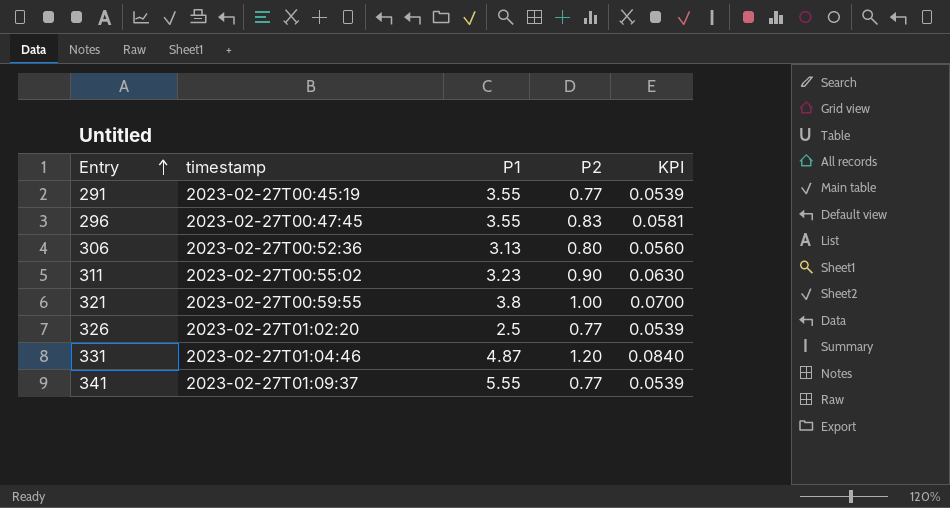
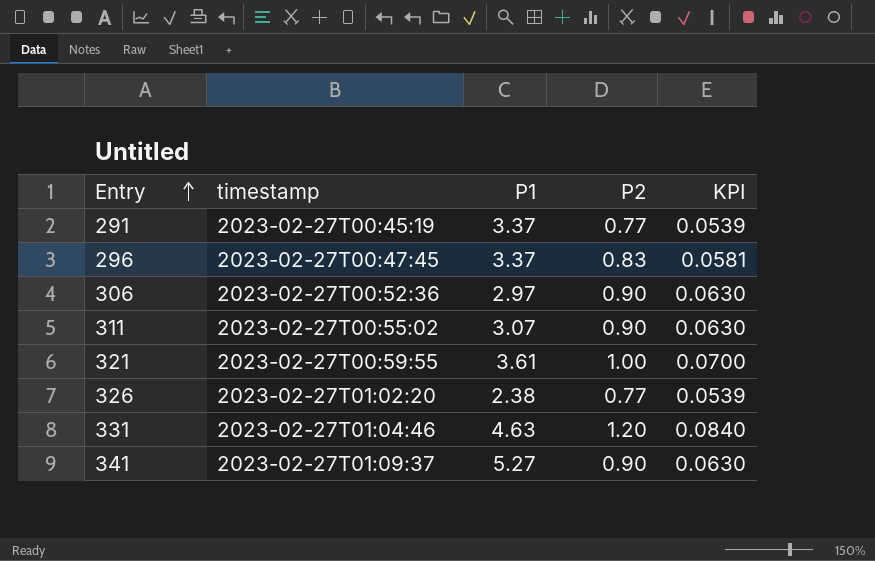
291 | P1: 3.55 -> 3.37
296 | P1: 3.55 -> 3.37
306 | P1: 3.13 -> 2.97
306 | P2: 0.80 -> 0.90
306 | KPI: 0.0560 -> 0.0630
311 | P1: 3.23 -> 3.07
321 | P1: 3.8 -> 3.61
326 | P1: 2.5 -> 2.38
331 | P1: 4.87 -> 4.63
341 | P1: 5.55 -> 5.27
341 | P2: 0.77 -> 0.90
341 | KPI: 0.0539 -> 0.0630

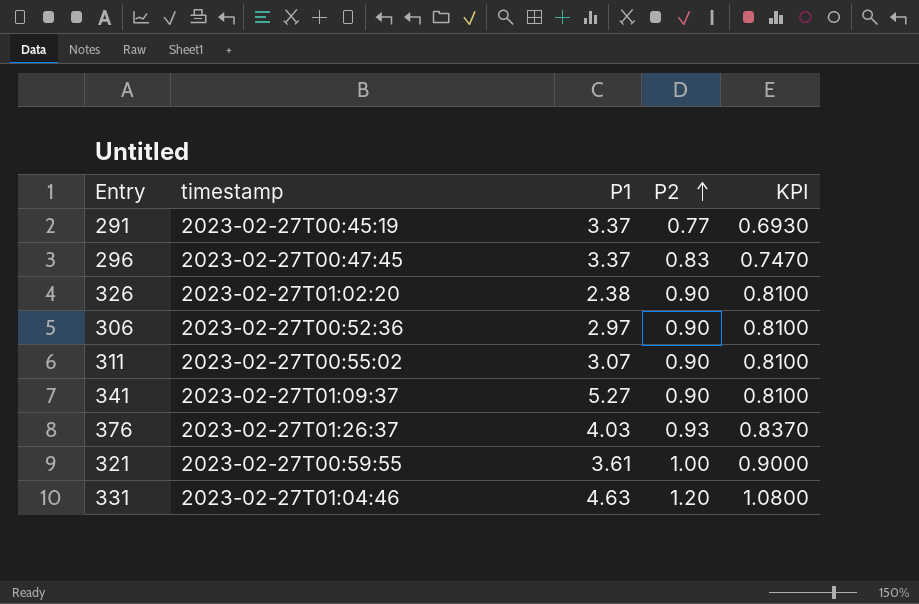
row order: Entry ascending -> P2 ascending
column KPI | formula: [P2] * 0.07 -> [P2] * 0.9
326 | P2: 0.77 -> 0.90
row 376: none -> 2023-02-27T01:26:37 | 4.03 | 0.93 | 0.8370

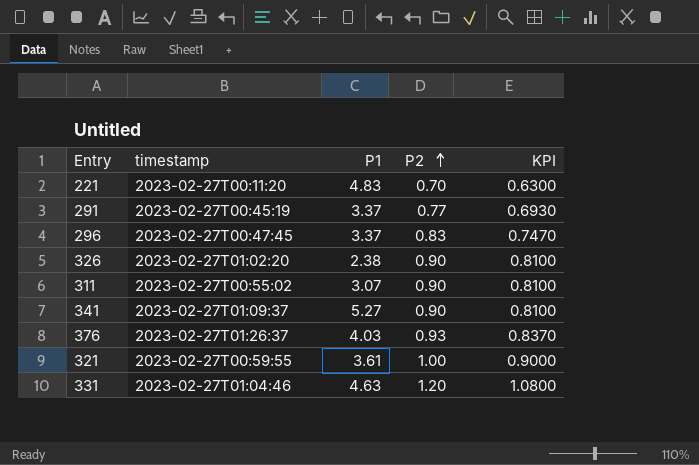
row 306: 2023-02-27T00:52:36 | 2.97 | 0.90 | 0.8100 -> none
row 221: none -> 2023-02-27T00:11:20 | 4.83 | 0.70 | 0.6300

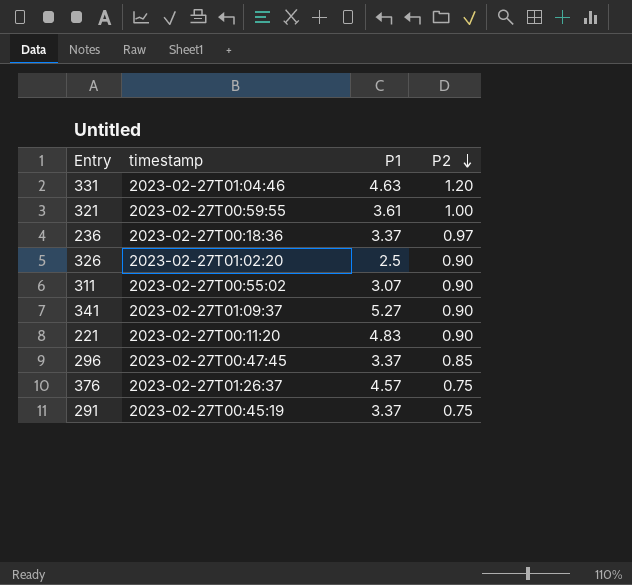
row order: P2 ascending -> P2 descending
column KPI | formula: [P2] * 0.9 -> none
row 236: none -> 2023-02-27T00:18:36 | 3.37 | 0.97
326 | P1: 2.38 -> 2.5
221 | P2: 0.70 -> 0.90
296 | P2: 0.83 -> 0.85
376 | P1: 4.03 -> 4.57
376 | P2: 0.93 -> 0.75
291 | P2: 0.77 -> 0.75

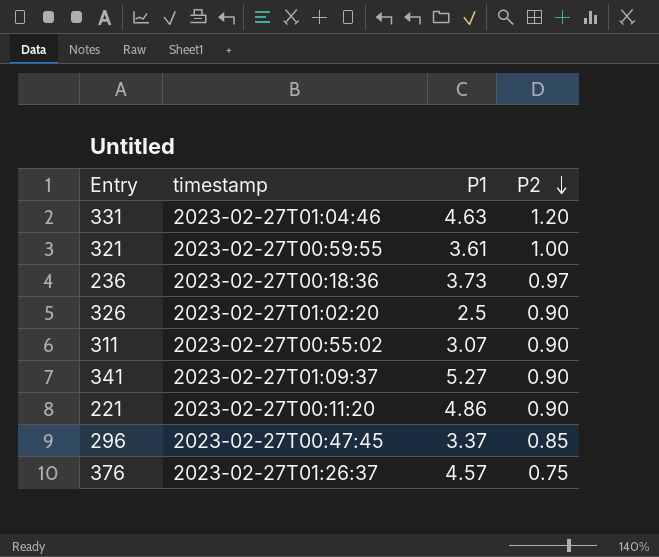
row 291: 2023-02-27T00:45:19 | 3.37 | 0.75 -> none
236 | P1: 3.37 -> 3.73
221 | P1: 4.83 -> 4.86

